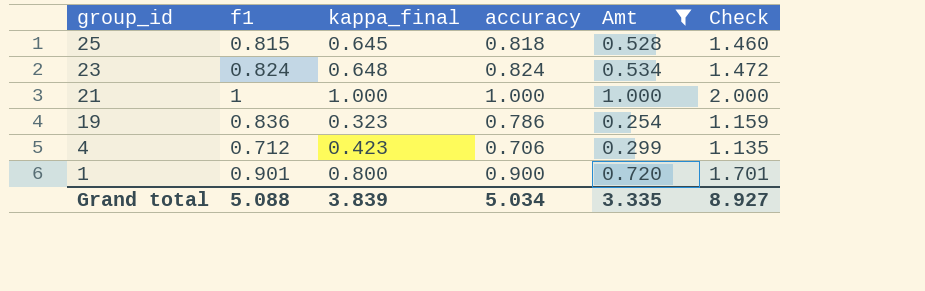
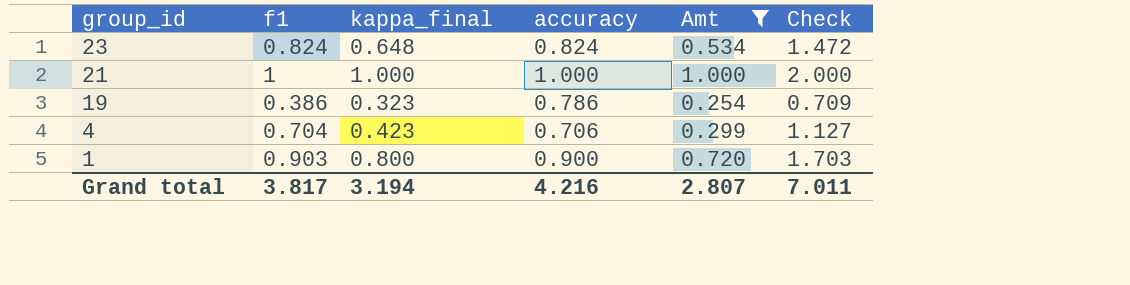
row 25: 0.815 | 0.645 | 0.818 | 0.528 | 1.460 -> none
19 | f1: 0.836 -> 0.386
19 | Check: 1.159 -> 0.709
4 | f1: 0.712 -> 0.704
4 | Check: 1.135 -> 1.127
1 | f1: 0.901 -> 0.903
1 | Check: 1.701 -> 1.703
Grand total | f1: 5.088 -> 3.817
Grand total | kappa_final: 3.839 -> 3.194
Grand total | accuracy: 5.034 -> 4.216
Grand total | Amt: 3.335 -> 2.807
Grand total | Check: 8.927 -> 7.011

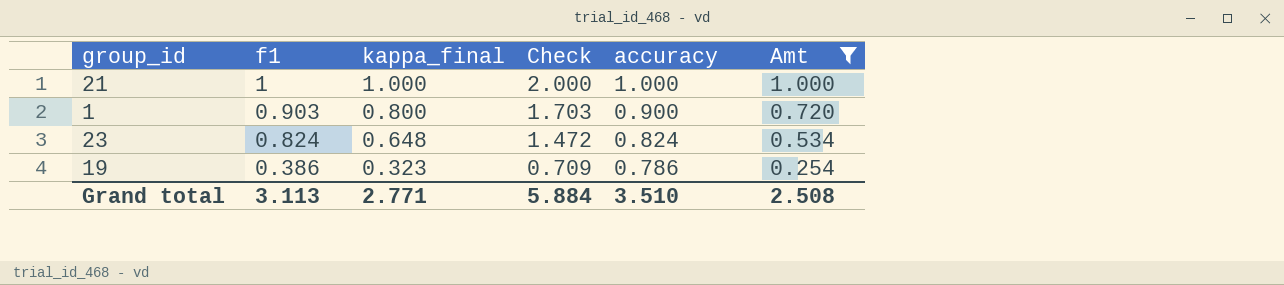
row order: group_id descending -> f1 descending
column Check | position: 6 -> 4
row 4: 0.704 | 0.423 | 0.706 | 0.299 | 1.127 -> none
Grand total | f1: 3.817 -> 3.113
Grand total | kappa_final: 3.194 -> 2.771
Grand total | Check: 7.011 -> 5.884
Grand total | accuracy: 4.216 -> 3.510
Grand total | Amt: 2.807 -> 2.508

